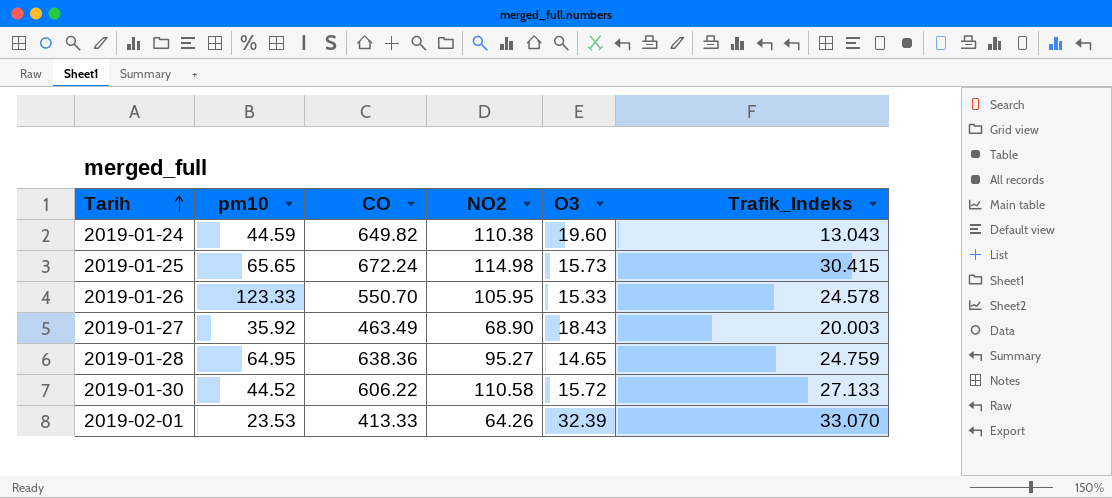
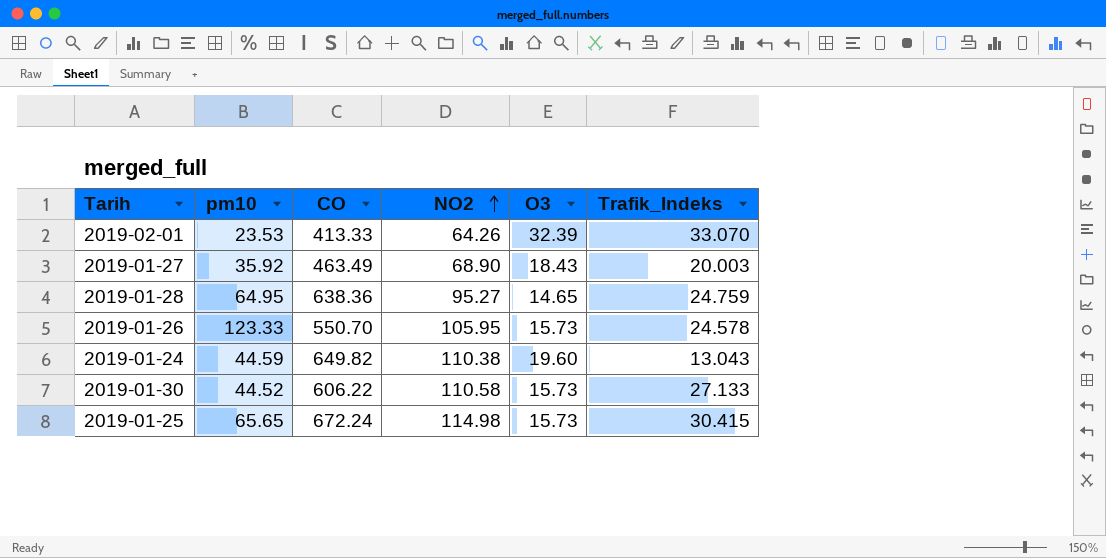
row order: Tarih ascending -> NO2 ascending
2019-01-26 | O3: 15.33 -> 15.73
2019-01-30 | O3: 15.72 -> 15.73

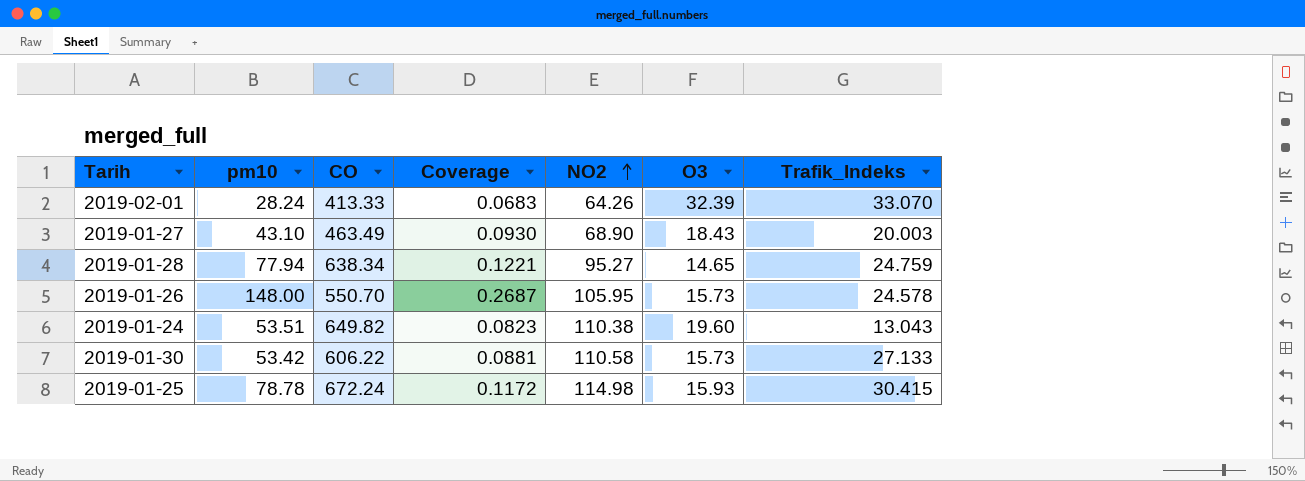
column Coverage | formula: none -> [pm10] / [CO]
2019-02-01 | pm10: 23.53 -> 28.24
2019-01-27 | pm10: 35.92 -> 43.10
2019-01-28 | pm10: 64.95 -> 77.94
2019-01-28 | CO: 638.36 -> 638.34
2019-01-26 | pm10: 123.33 -> 148.00
2019-01-24 | pm10: 44.59 -> 53.51
2019-01-30 | pm10: 44.52 -> 53.42
2019-01-25 | pm10: 65.65 -> 78.78
2019-01-25 | O3: 15.73 -> 15.93

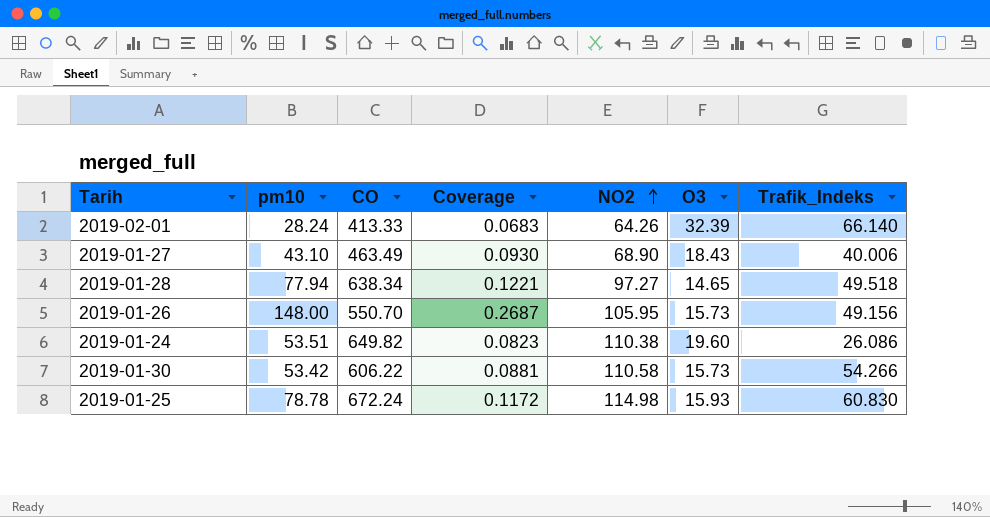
2019-02-01 | Trafik_Indeks: 33.070 -> 66.140
2019-01-27 | Trafik_Indeks: 20.003 -> 40.006
2019-01-28 | NO2: 95.27 -> 97.27
2019-01-28 | Trafik_Indeks: 24.759 -> 49.518
2019-01-26 | Trafik_Indeks: 24.578 -> 49.156
2019-01-24 | Trafik_Indeks: 13.043 -> 26.086
2019-01-30 | Trafik_Indeks: 27.133 -> 54.266
2019-01-25 | Trafik_Indeks: 30.415 -> 60.830

